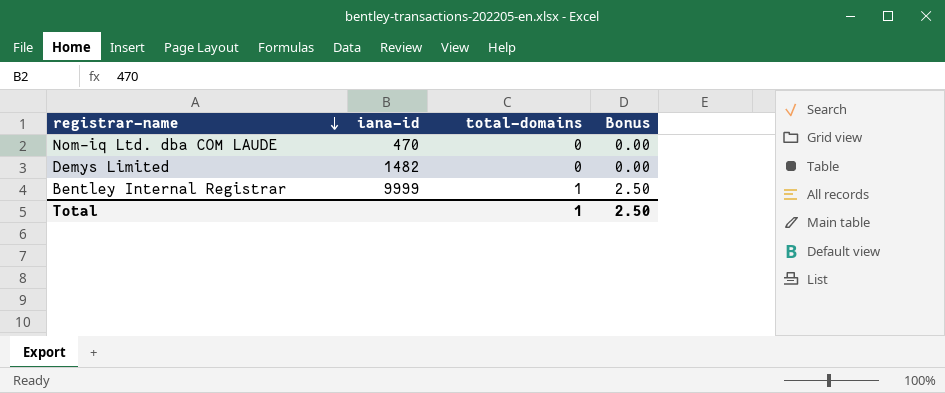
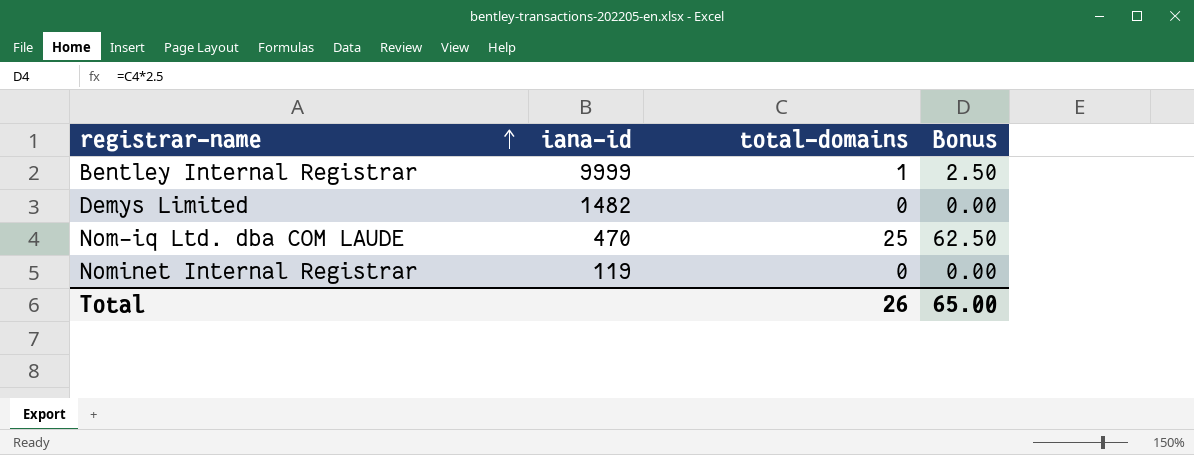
row order: registrar-name descending -> registrar-name ascending
Nom-iq Ltd. dba COM LAUDE | total-domains: 0 -> 25
Nom-iq Ltd. dba COM LAUDE | Bonus: 0.00 -> 62.50
row Nominet Internal Registrar: none -> 119 | 0 | 0.00
Total | total-domains: 1 -> 26
Total | Bonus: 2.50 -> 65.00

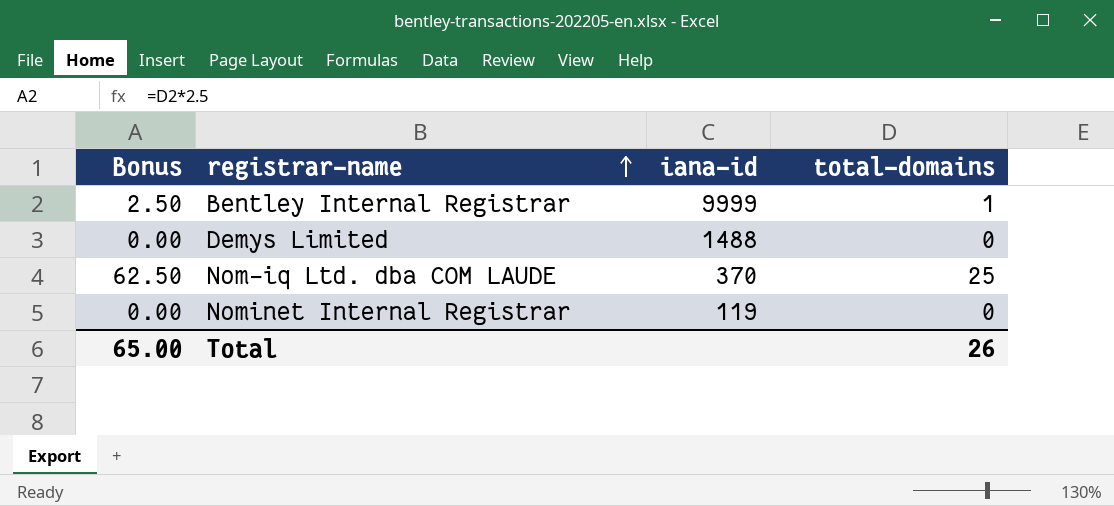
column Bonus | position: 4 -> 1
Demys Limited | iana-id: 1482 -> 1488
Nom-iq Ltd. dba COM LAUDE | iana-id: 470 -> 370

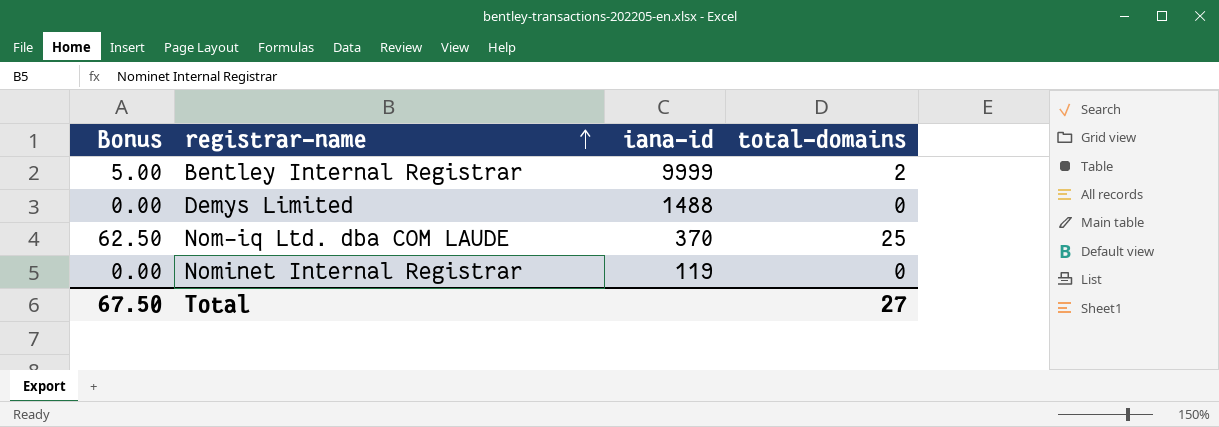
Bentley Internal Registrar | Bonus: 2.50 -> 5.00
Bentley Internal Registrar | total-domains: 1 -> 2
Total | Bonus: 65.00 -> 67.50
Total | total-domains: 26 -> 27

